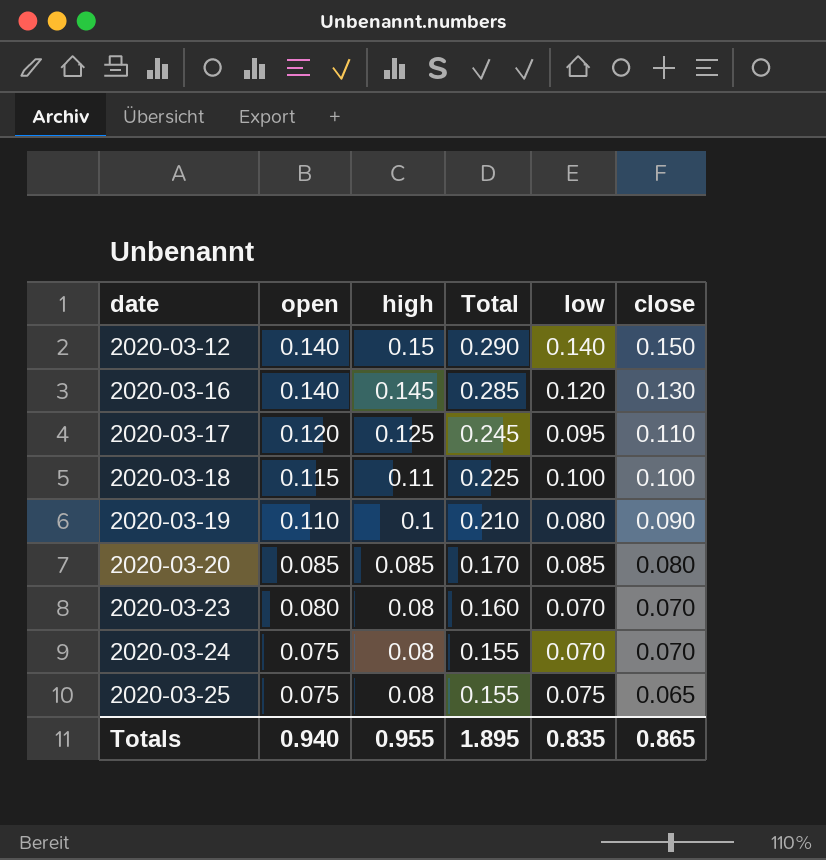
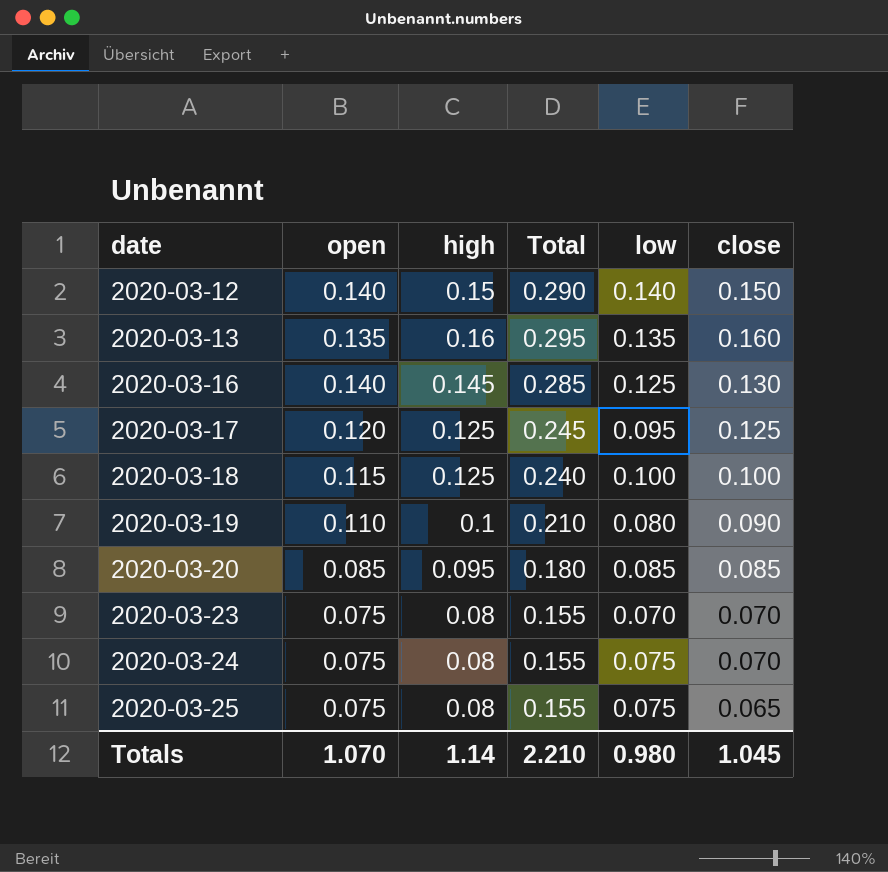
row 2020-03-13: none -> 0.135 | 0.16 | 0.295 | 0.135 | 0.160
2020-03-16 | low: 0.120 -> 0.125
2020-03-17 | close: 0.110 -> 0.125
2020-03-18 | high: 0.11 -> 0.125
2020-03-18 | Total: 0.225 -> 0.240
2020-03-20 | high: 0.085 -> 0.095
2020-03-20 | Total: 0.170 -> 0.180
2020-03-20 | close: 0.080 -> 0.085
2020-03-23 | open: 0.080 -> 0.075
2020-03-23 | Total: 0.160 -> 0.155
2020-03-24 | low: 0.070 -> 0.075
Totals | open: 0.940 -> 1.070
Totals | high: 0.955 -> 1.14
Totals | Total: 1.895 -> 2.210
Totals | low: 0.835 -> 0.980
Totals | close: 0.865 -> 1.045

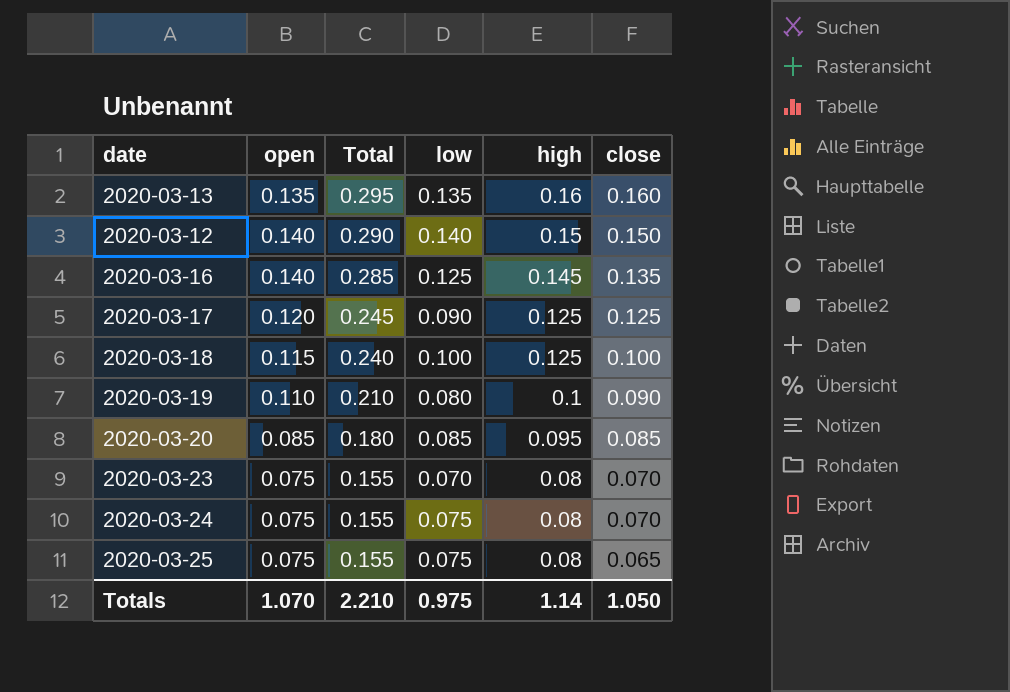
row order: date ascending -> Total descending
column high | position: 3 -> 5
2020-03-16 | close: 0.130 -> 0.135
2020-03-17 | low: 0.095 -> 0.090
Totals | low: 0.980 -> 0.975
Totals | close: 1.045 -> 1.050

